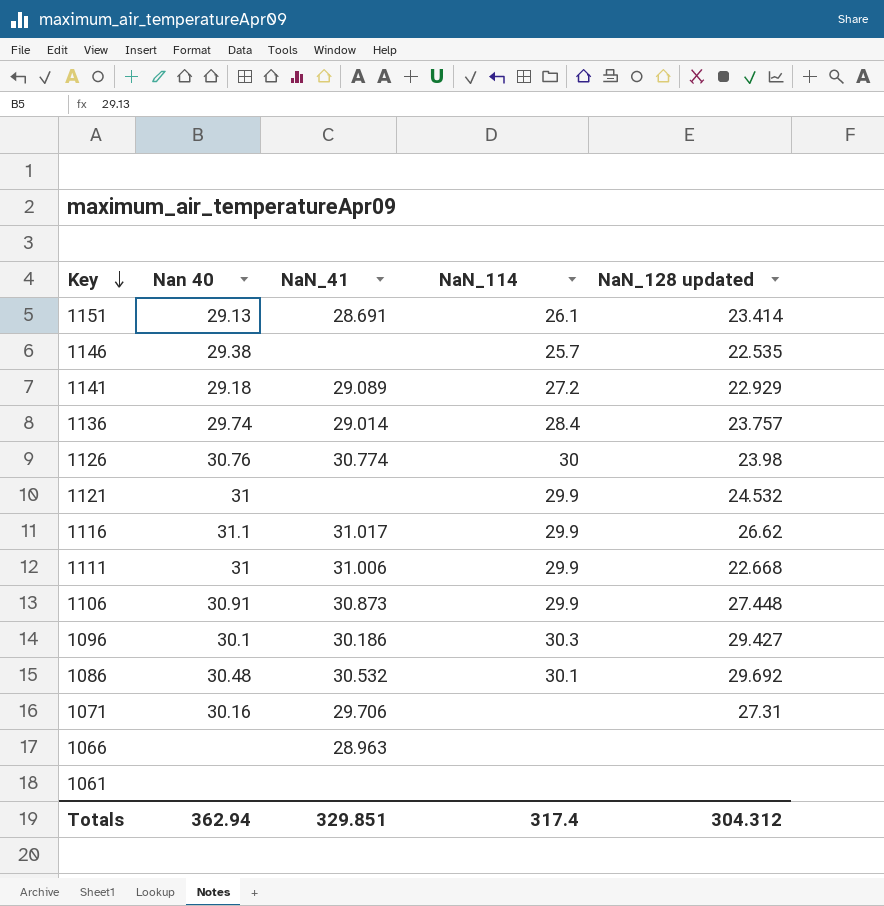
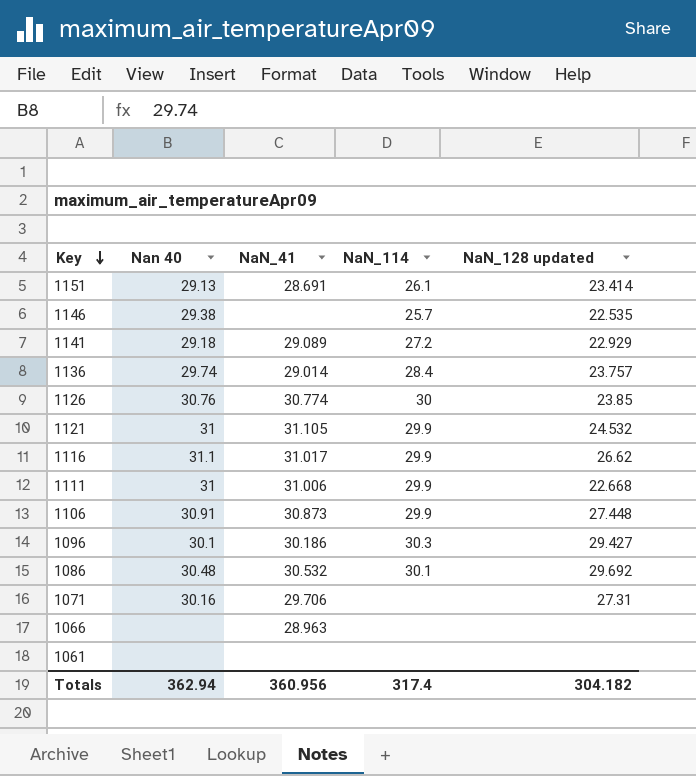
1126 | NaN_128 updated: 23.98 -> 23.85
1121 | NaN_41: none -> 31.105
Totals | NaN_41: 329.851 -> 360.956
Totals | NaN_128 updated: 304.312 -> 304.182

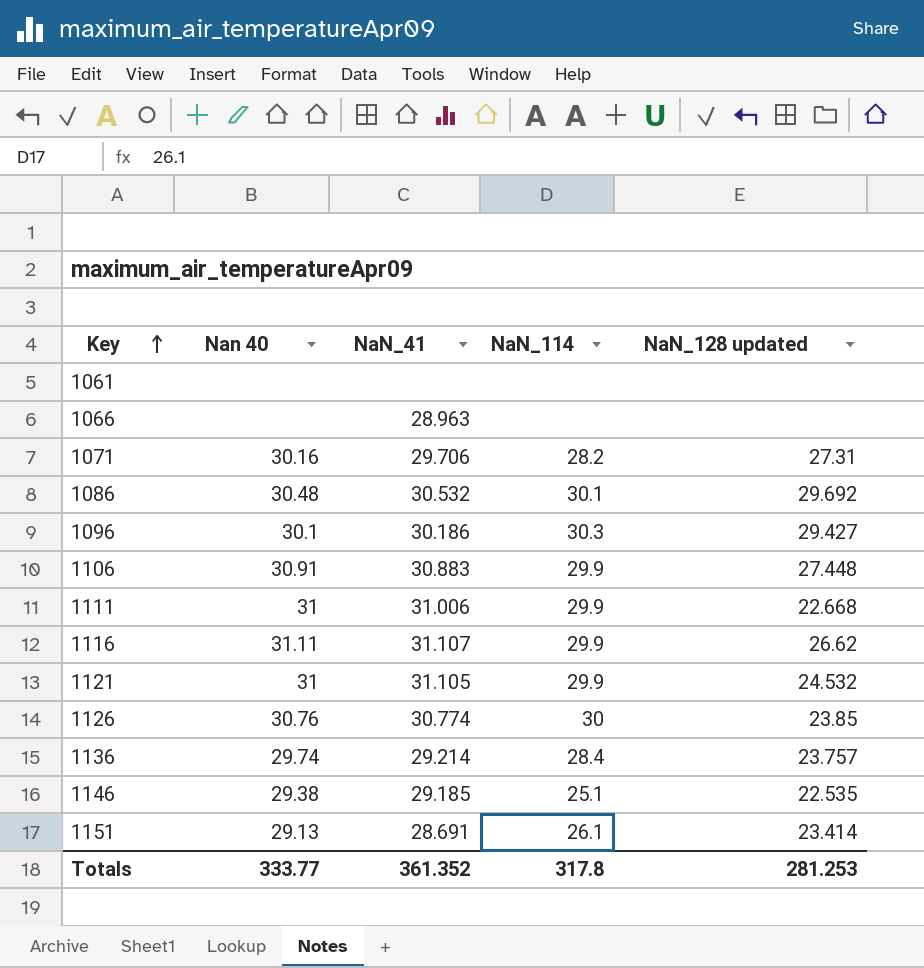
row order: Key descending -> Key ascending
row 1141: 29.18 | 29.089 | 27.2 | 22.929 -> none
1071 | NaN_114: none -> 28.2
1106 | NaN_41: 30.873 -> 30.883
1116 | Nan 40: 31.1 -> 31.11
1116 | NaN_41: 31.017 -> 31.107
1136 | NaN_41: 29.014 -> 29.214
1146 | NaN_41: none -> 29.185
1146 | NaN_114: 25.7 -> 25.1
Totals | Nan 40: 362.94 -> 333.77
Totals | NaN_41: 360.956 -> 361.352
Totals | NaN_114: 317.4 -> 317.8
Totals | NaN_128 updated: 304.182 -> 281.253

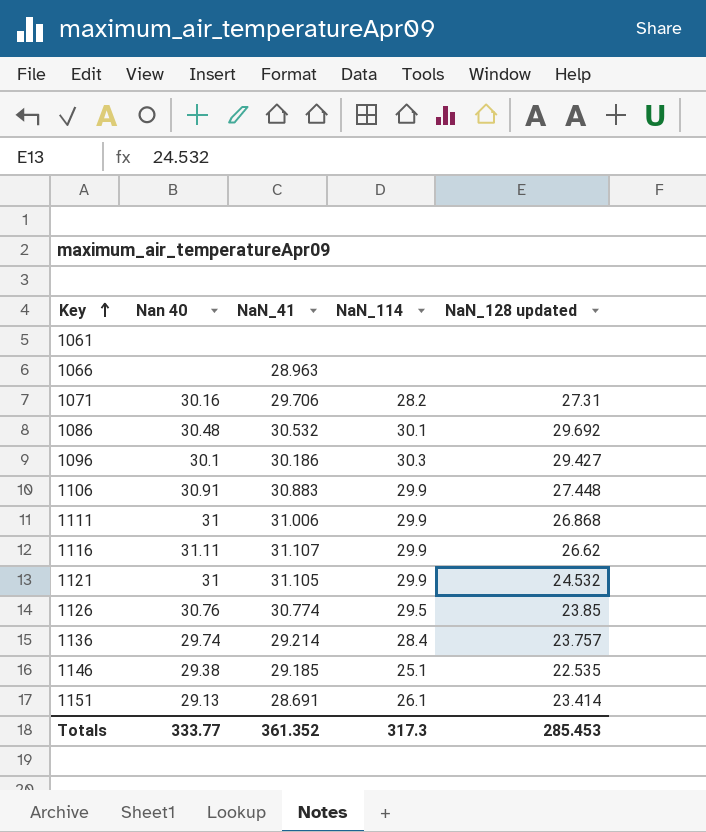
1111 | NaN_128 updated: 22.668 -> 26.868
1126 | NaN_114: 30 -> 29.5
Totals | NaN_114: 317.8 -> 317.3
Totals | NaN_128 updated: 281.253 -> 285.453

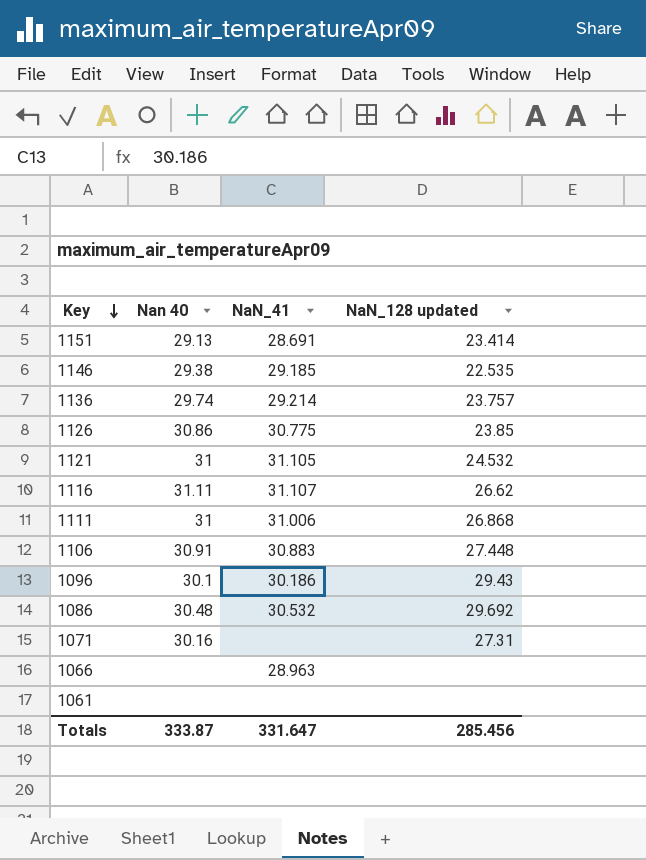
row order: Key ascending -> Key descending
column NaN_114 | position: 4 -> none
1126 | Nan 40: 30.76 -> 30.86
1126 | NaN_41: 30.774 -> 30.775
1096 | NaN_128 updated: 29.427 -> 29.43
1071 | NaN_41: 29.706 -> none
Totals | Nan 40: 333.77 -> 333.87
Totals | NaN_41: 361.352 -> 331.647
Totals | NaN_128 updated: 285.453 -> 285.456

